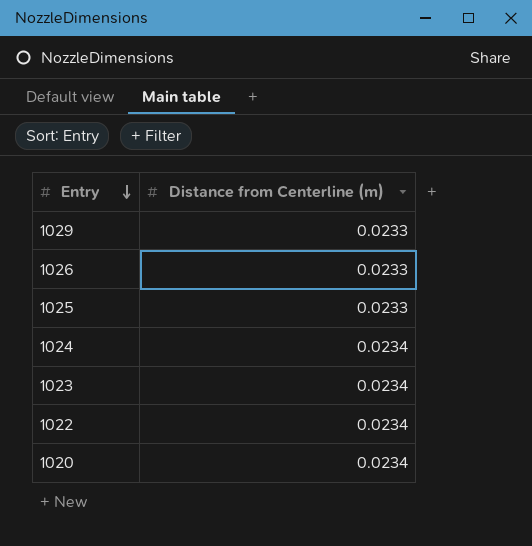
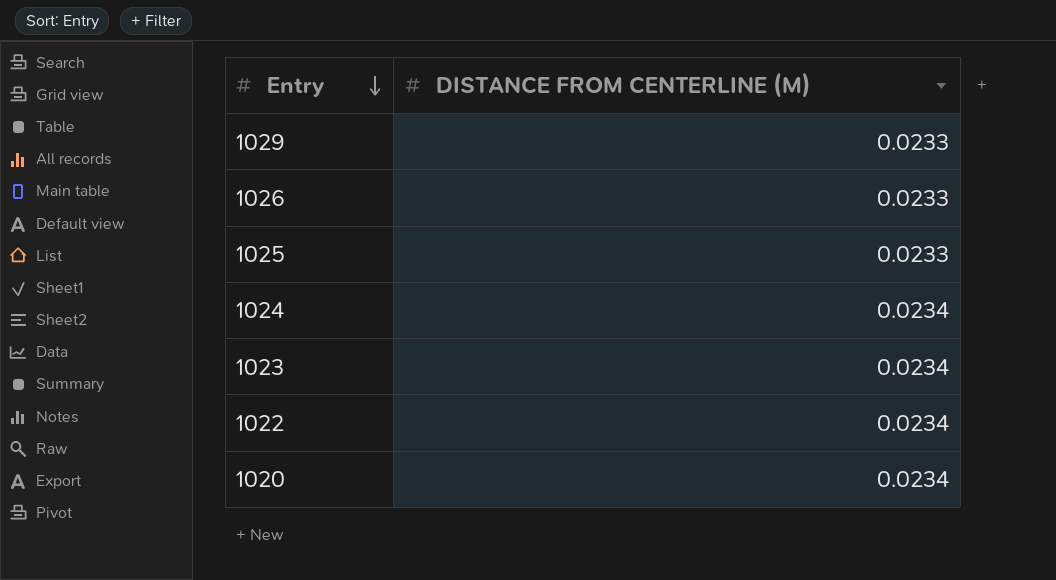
column name: Distance from Centerline (m) -> DISTANCE FROM CENTERLINE (M)

